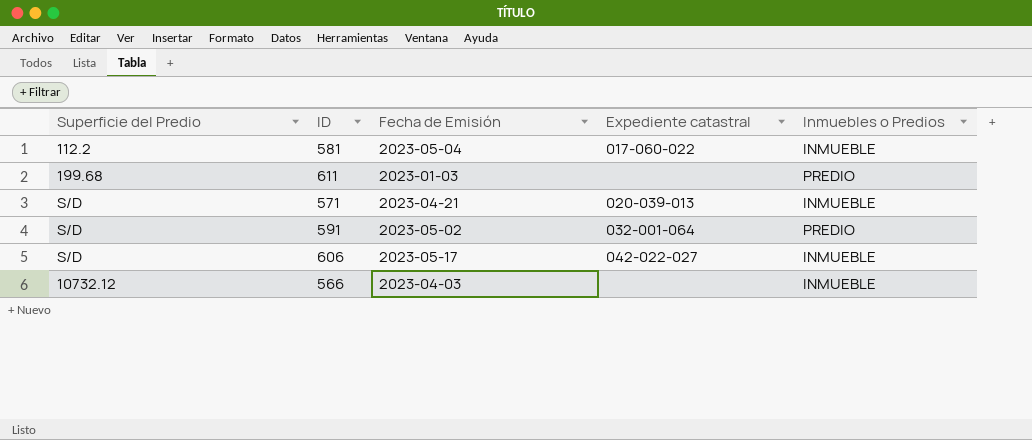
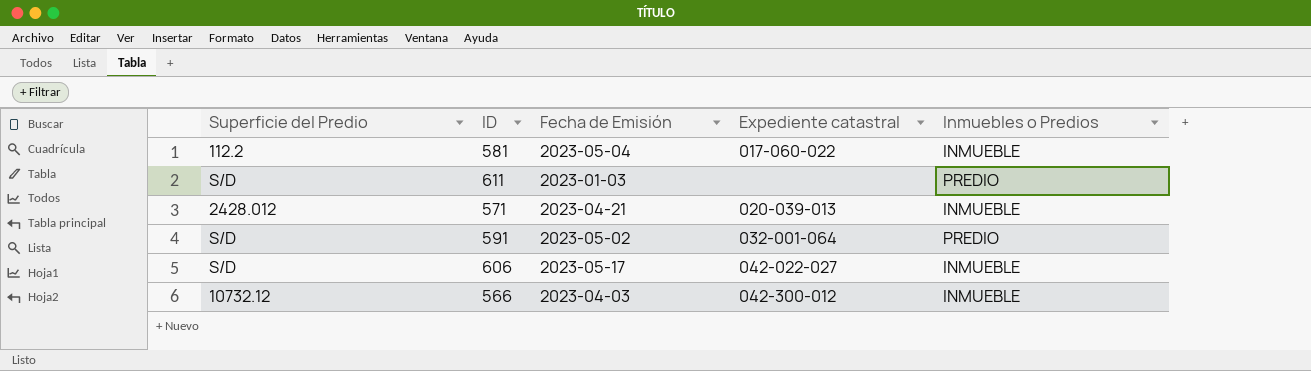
611 | Superficie del Predio: 199.68 -> S/D
571 | Superficie del Predio: S/D -> 2428.012
566 | Expediente catastral: none -> 042-300-012

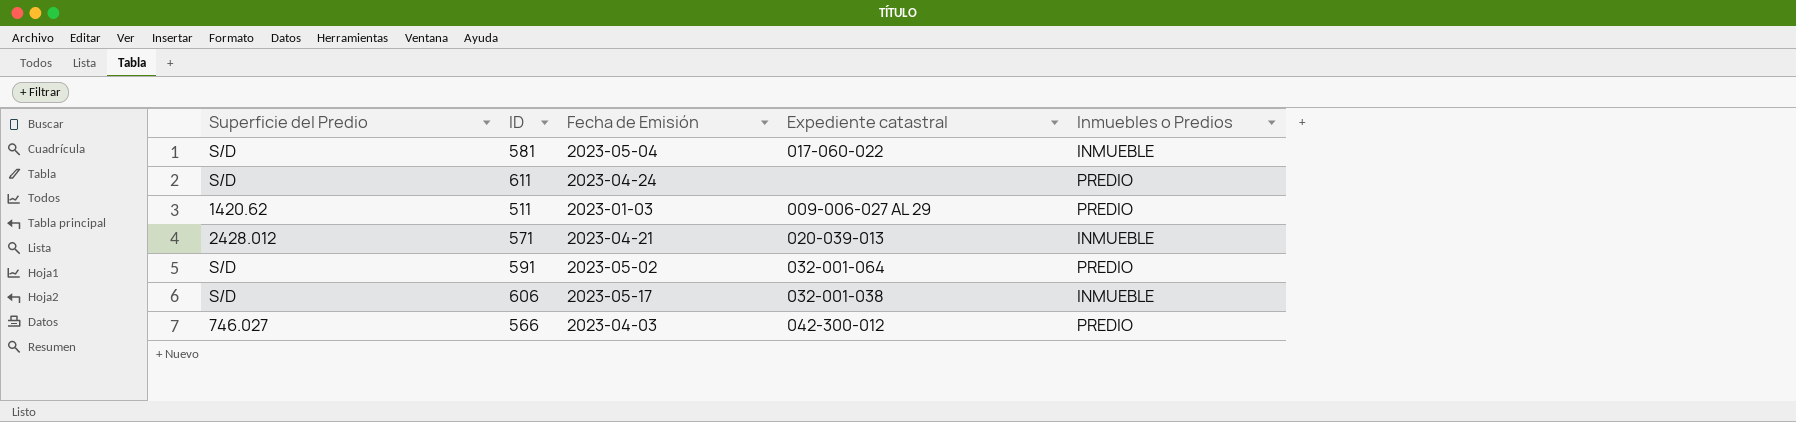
581 | Superficie del Predio: 112.2 -> S/D
611 | Fecha de Emisión: 2023-01-03 -> 2023-04-24
row 511: none -> 1420.62 | 2023-01-03 | 009-006-027 AL 29 | PREDIO
606 | Expediente catastral: 042-022-027 -> 032-001-038
566 | Superficie del Predio: 10732.12 -> 746.027
566 | Inmuebles o Predios: INMUEBLE -> PREDIO

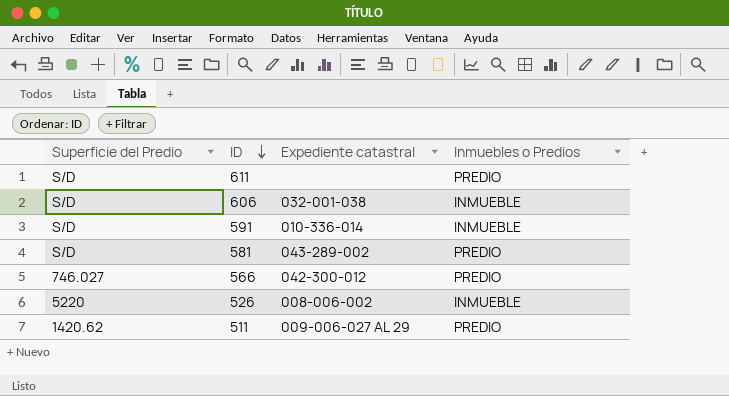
row order: none -> ID descending
column Fecha de Emisión | position: 3 -> none
row 571: 2428.012 | 2023-04-21 | 020-039-013 | INMUEBLE -> none
591 | Expediente catastral: 032-001-064 -> 010-336-014
591 | Inmuebles o Predios: PREDIO -> INMUEBLE
581 | Expediente catastral: 017-060-022 -> 043-289-002
581 | Inmuebles o Predios: INMUEBLE -> PREDIO
row 526: none -> 5220 | 008-006-002 | INMUEBLE

